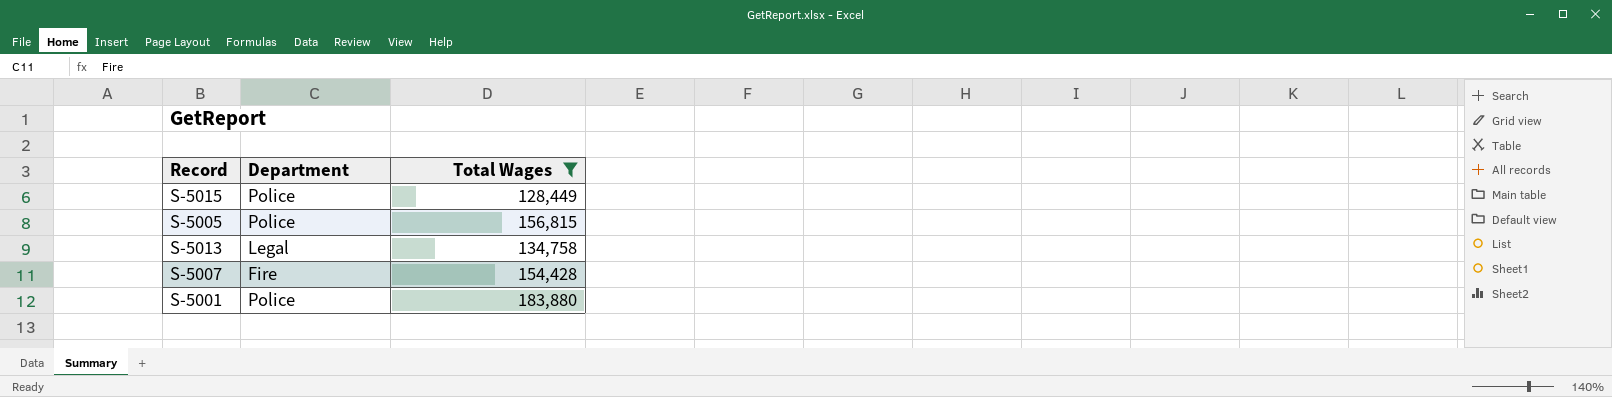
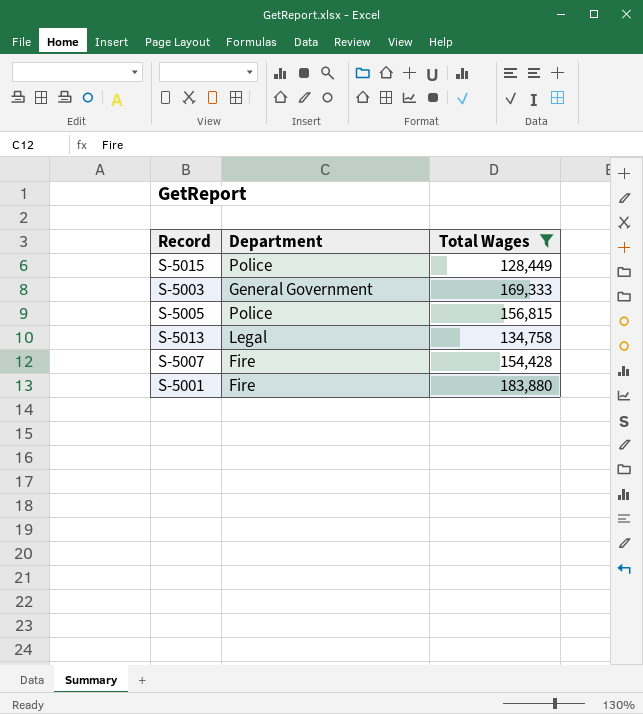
row S-5003: none -> General Government | 169,333
S-5001 | Department: Police -> Fire

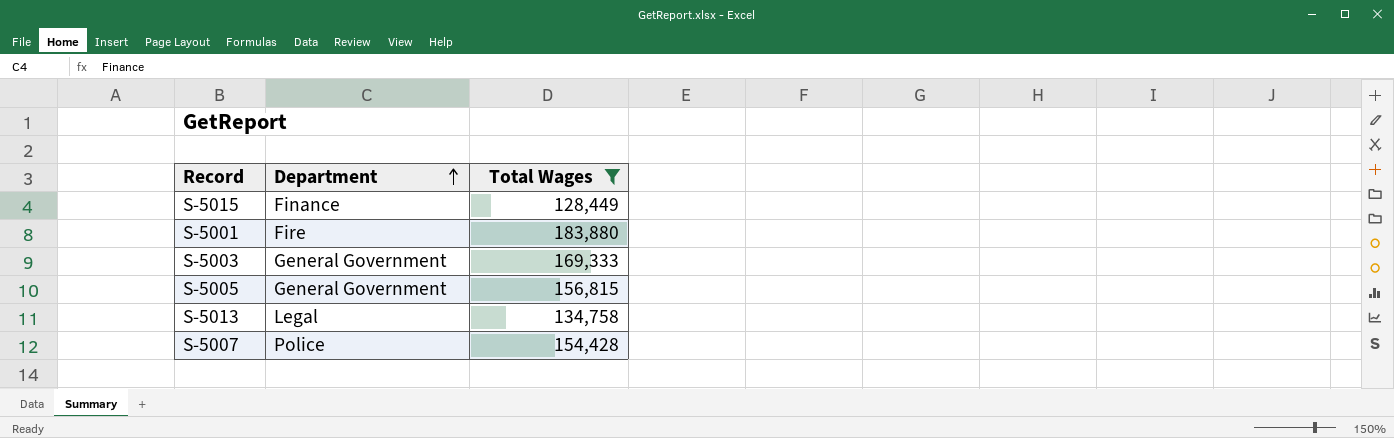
row order: none -> Department ascending
S-5015 | Department: Police -> Finance
S-5005 | Department: Police -> General Government
S-5007 | Department: Fire -> Police

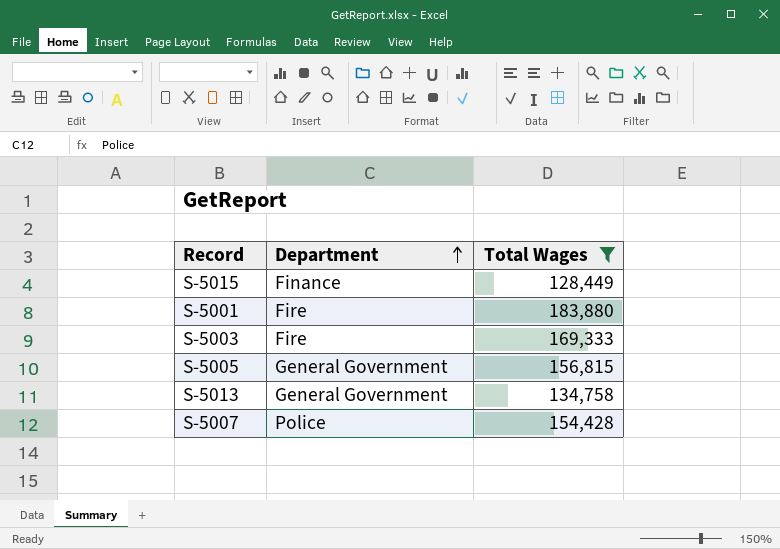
S-5003 | Department: General Government -> Fire
S-5013 | Department: Legal -> General Government

